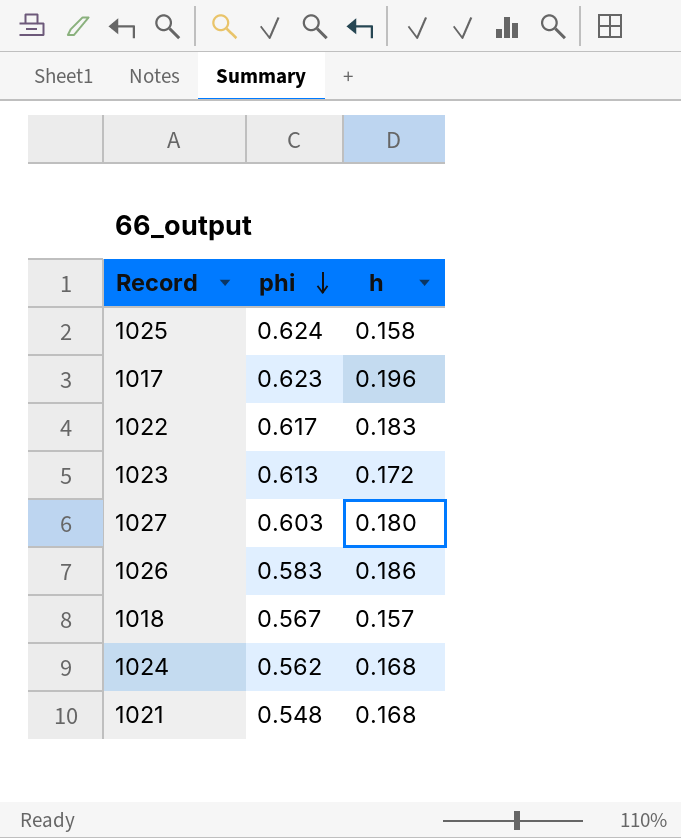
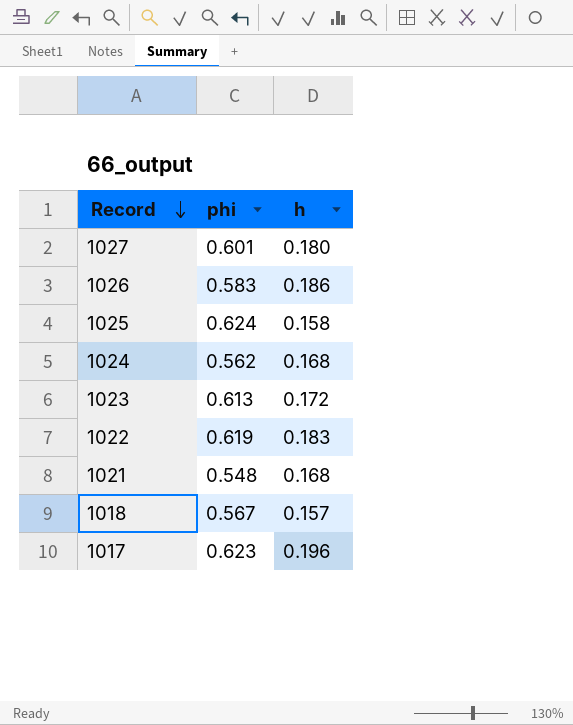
row order: phi descending -> Record descending
1027 | phi: 0.603 -> 0.601
1022 | phi: 0.617 -> 0.619

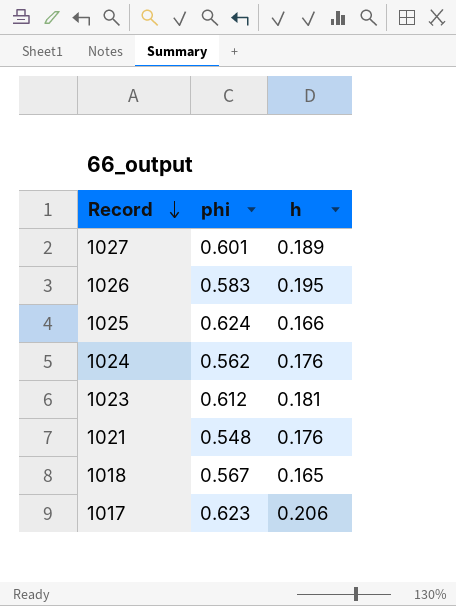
row 1022: 0.619 | 0.183 -> none
1027 | h: 0.180 -> 0.189
1026 | h: 0.186 -> 0.195
1025 | h: 0.158 -> 0.166
1024 | h: 0.168 -> 0.176
1023 | phi: 0.613 -> 0.612
1023 | h: 0.172 -> 0.181
1021 | h: 0.168 -> 0.176
1018 | h: 0.157 -> 0.165
1017 | h: 0.196 -> 0.206

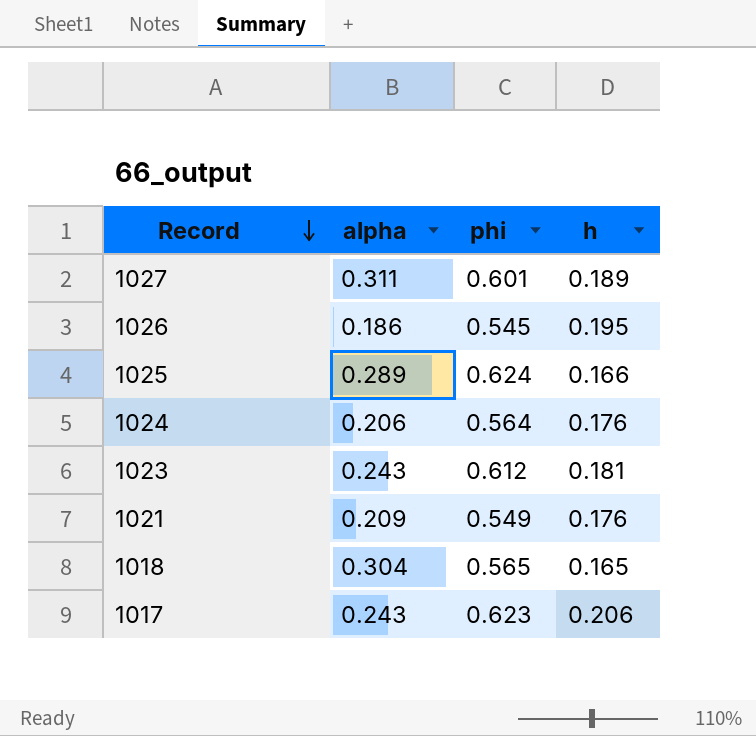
column alpha | position: none -> 2
1026 | phi: 0.583 -> 0.545
1024 | phi: 0.562 -> 0.564
1021 | phi: 0.548 -> 0.549
1018 | phi: 0.567 -> 0.565

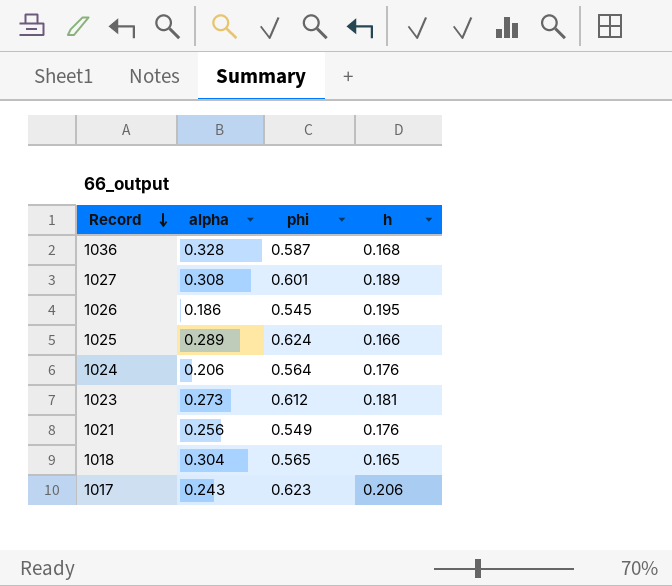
row 1036: none -> 0.328 | 0.587 | 0.168
1027 | alpha: 0.311 -> 0.308
1023 | alpha: 0.243 -> 0.273
1021 | alpha: 0.209 -> 0.256

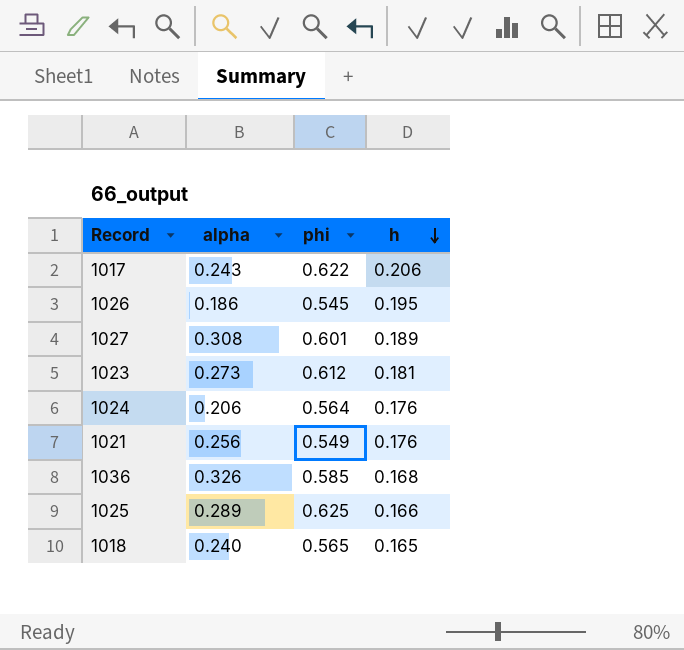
row order: Record descending -> h descending
1017 | phi: 0.623 -> 0.622
1036 | alpha: 0.328 -> 0.326
1036 | phi: 0.587 -> 0.585
1025 | phi: 0.624 -> 0.625
1018 | alpha: 0.304 -> 0.240

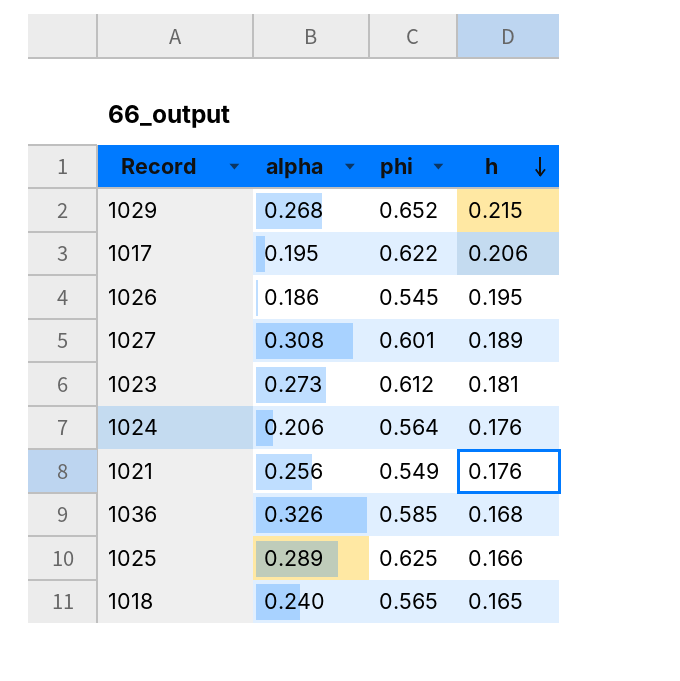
row 1029: none -> 0.268 | 0.652 | 0.215
1017 | alpha: 0.243 -> 0.195

